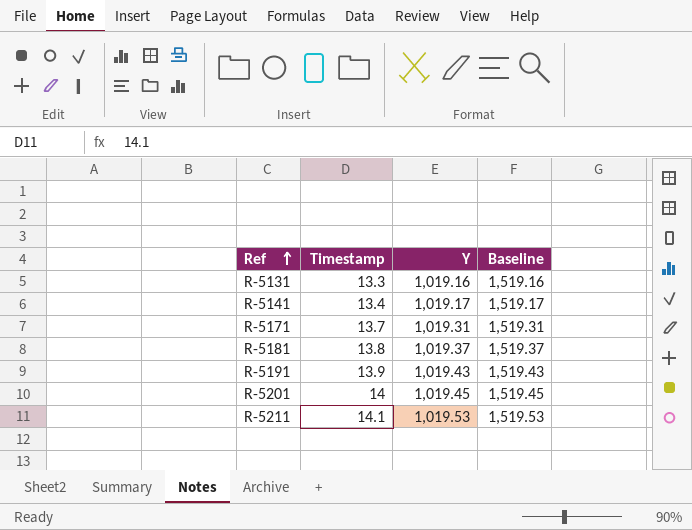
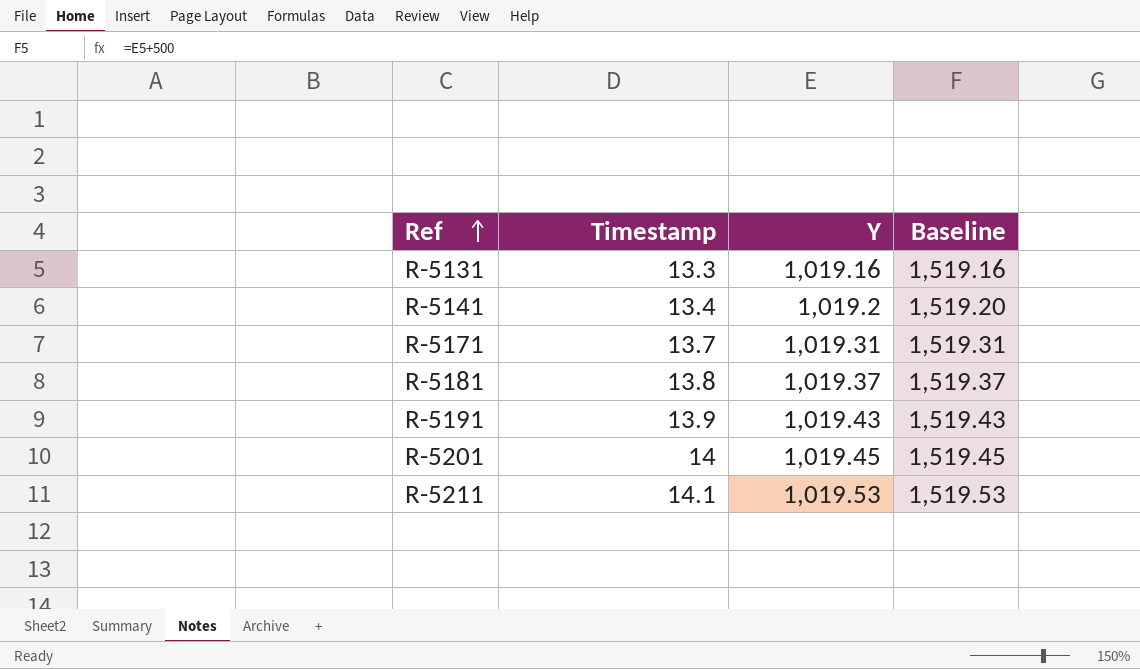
R-5141 | Y: 1,019.17 -> 1,019.2
R-5141 | Baseline: 1,519.17 -> 1,519.20

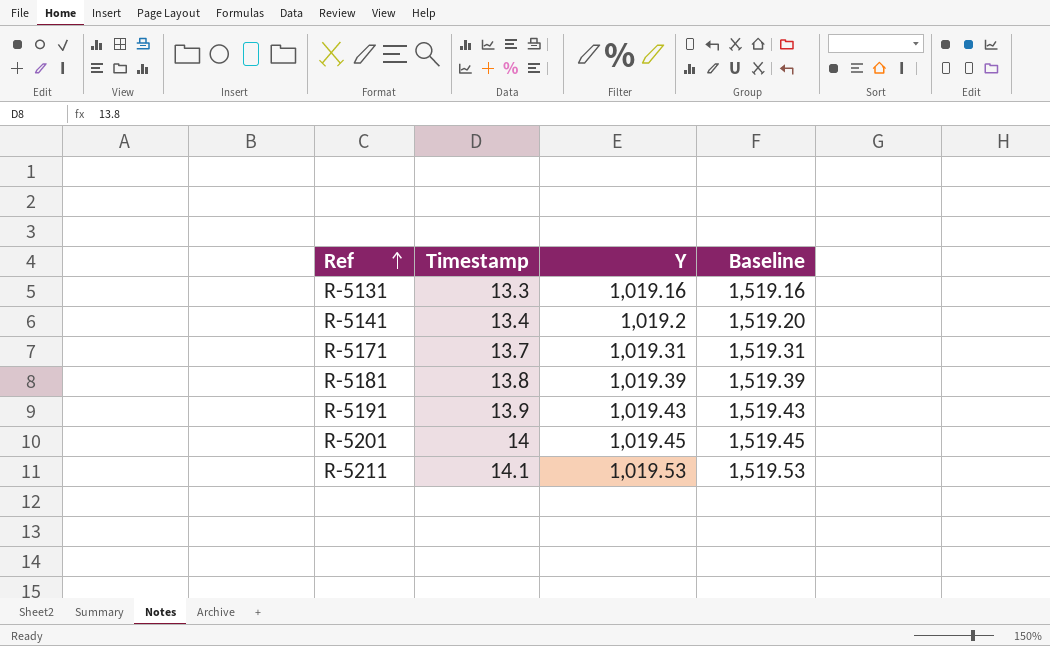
R-5181 | Y: 1,019.37 -> 1,019.39
R-5181 | Baseline: 1,519.37 -> 1,519.39

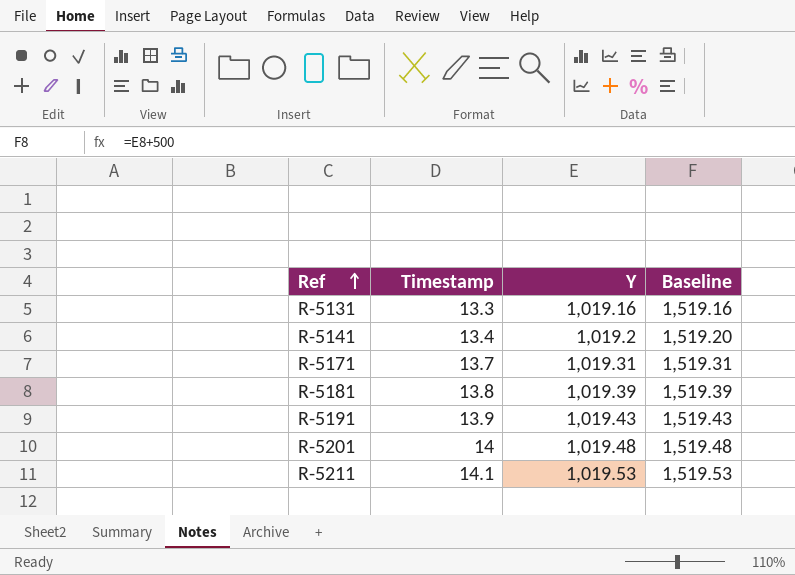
R-5201 | Y: 1,019.45 -> 1,019.48
R-5201 | Baseline: 1,519.45 -> 1,519.48

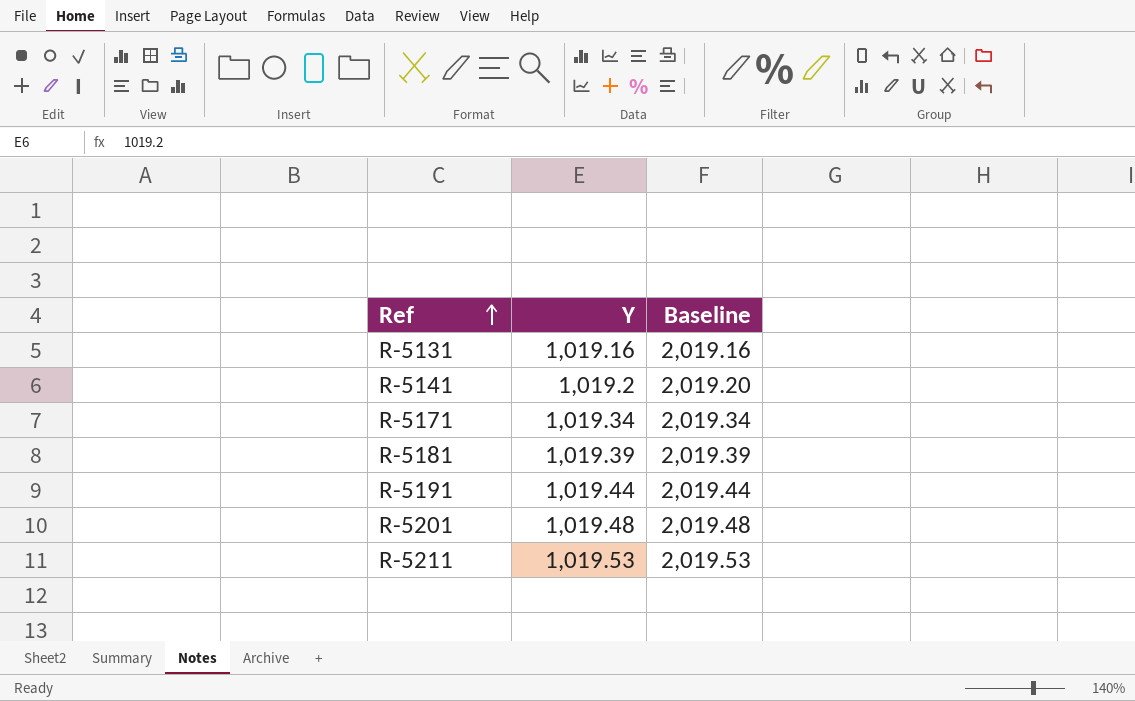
column Timestamp | position: 2 -> none
column Baseline | formula: [Y] + 500 -> [Y] + 1000
R-5171 | Y: 1,019.31 -> 1,019.34
R-5191 | Y: 1,019.43 -> 1,019.44

